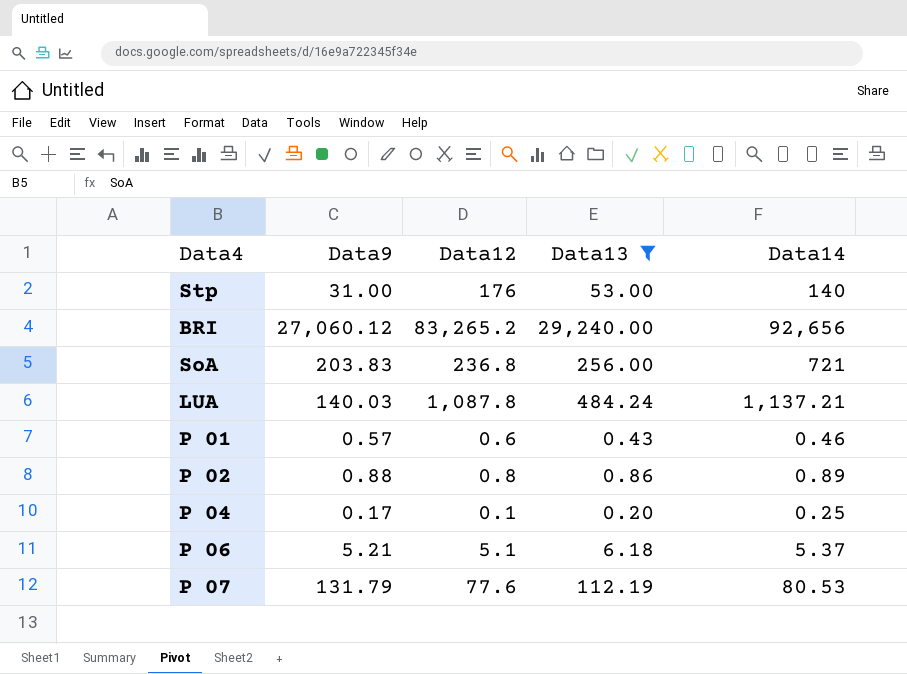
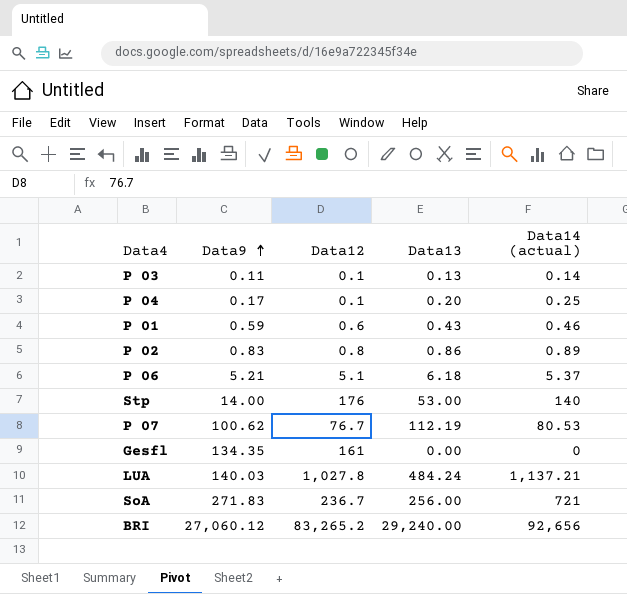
filter: Data13 >= 0.20 -> none
row order: none -> Data9 ascending
column name: Data14 -> Data14 (actual)
P 01 | Data9: 0.57 -> 0.59
P 02 | Data9: 0.88 -> 0.83
Stp | Data9: 31.00 -> 14.00
P 07 | Data9: 131.79 -> 100.62
P 07 | Data12: 77.6 -> 76.7
LUA | Data12: 1,087.8 -> 1,027.8
SoA | Data9: 203.83 -> 271.83
SoA | Data12: 236.8 -> 236.7

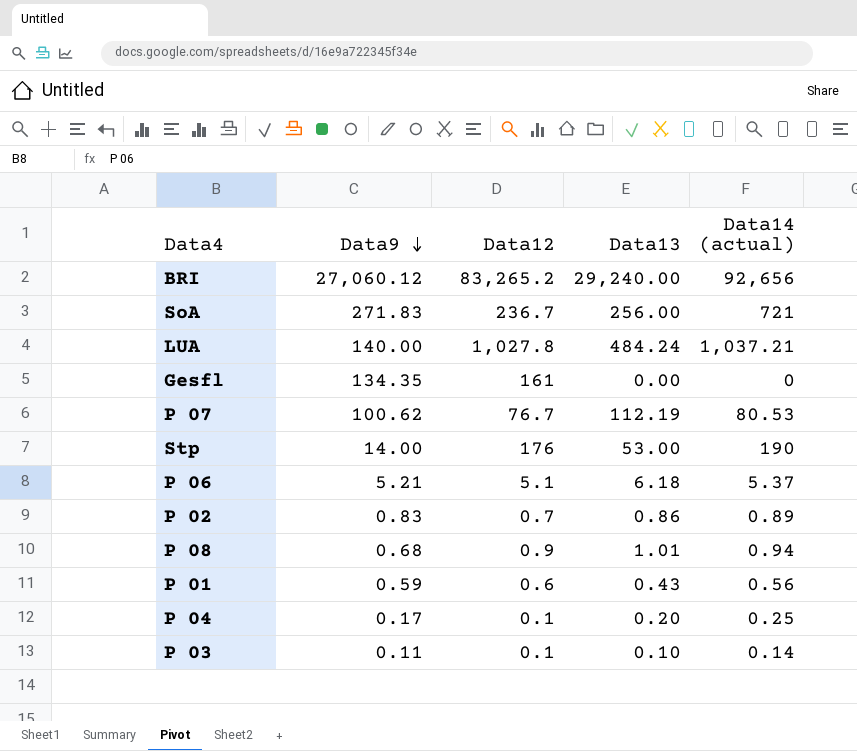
row order: Data9 ascending -> Data9 descending
LUA | Data9: 140.03 -> 140.00
LUA | Data14 (actual): 1,137.21 -> 1,037.21
Stp | Data14 (actual): 140 -> 190
P 02 | Data12: 0.8 -> 0.7
row P 08: none -> 0.68 | 0.9 | 1.01 | 0.94
P 01 | Data14 (actual): 0.46 -> 0.56
P 03 | Data13: 0.13 -> 0.10

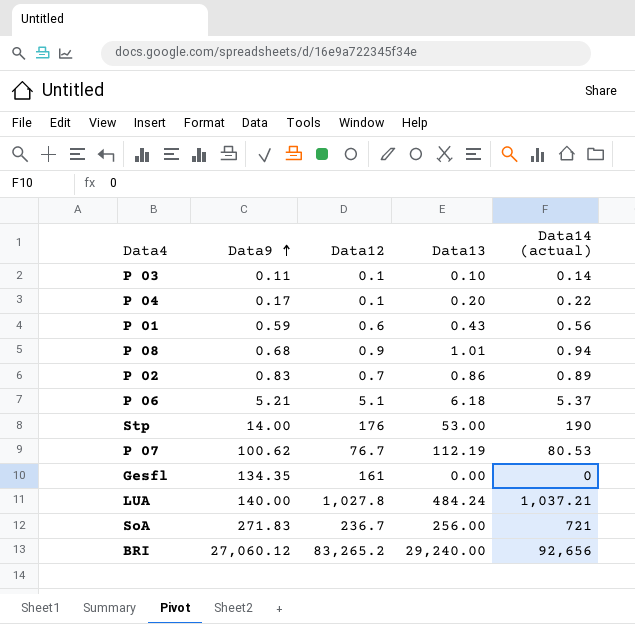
row order: Data9 descending -> Data9 ascending
P 04 | Data14 (actual): 0.25 -> 0.22

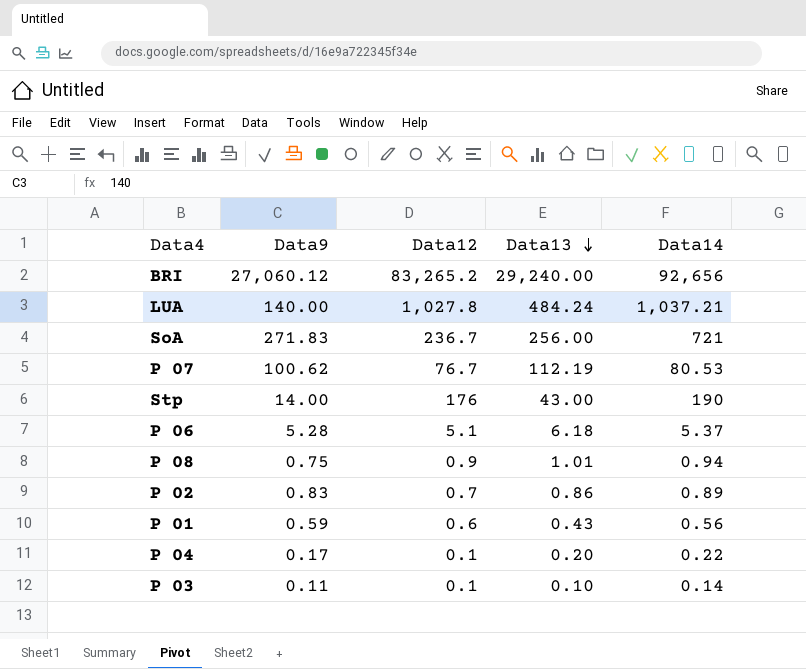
row order: Data9 ascending -> Data13 descending
column name: Data14 (actual) -> Data14
row Gesfl: 134.35 | 161 | 0.00 | 0 -> none
Stp | Data13: 53.00 -> 43.00
P 06 | Data9: 5.21 -> 5.28
P 08 | Data9: 0.68 -> 0.75

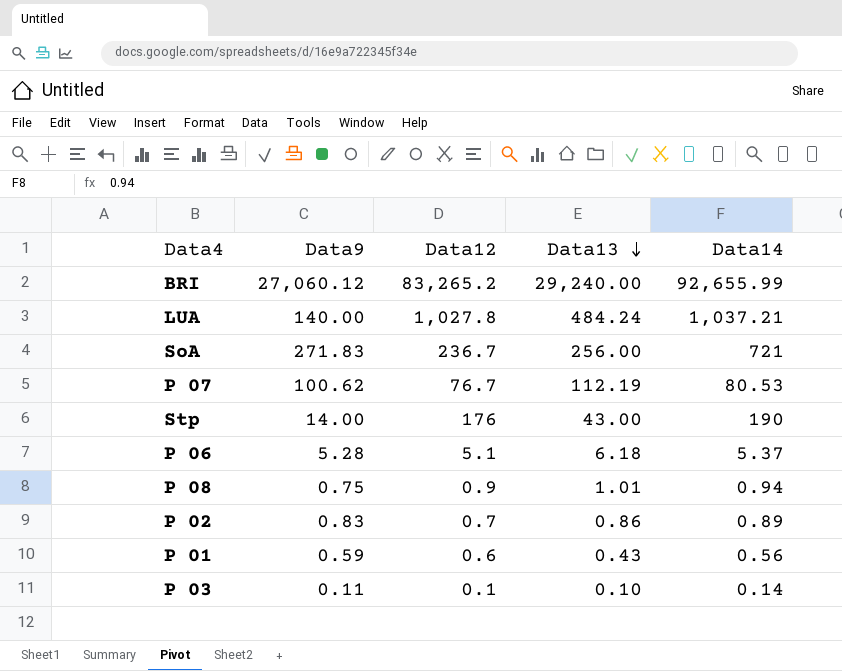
row P 04: 0.17 | 0.1 | 0.20 | 0.22 -> none
BRI | Data14: 92,656 -> 92,655.99

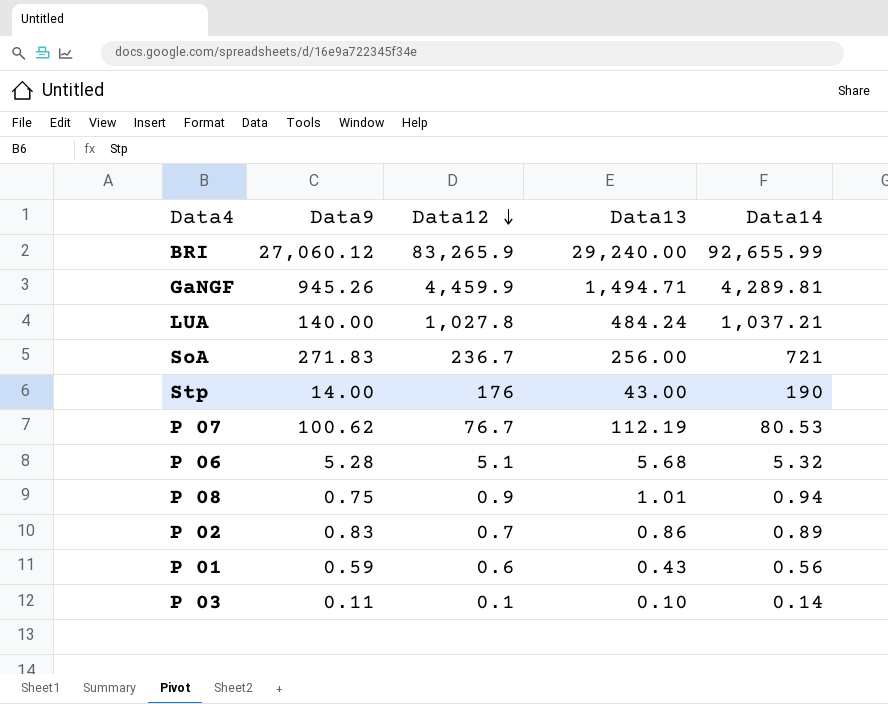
row order: Data13 descending -> Data12 descending
BRI | Data12: 83,265.2 -> 83,265.9
row GaNGF: none -> 945.26 | 4,459.9 | 1,494.71 | 4,289.81
P 06 | Data13: 6.18 -> 5.68
P 06 | Data14: 5.37 -> 5.32

